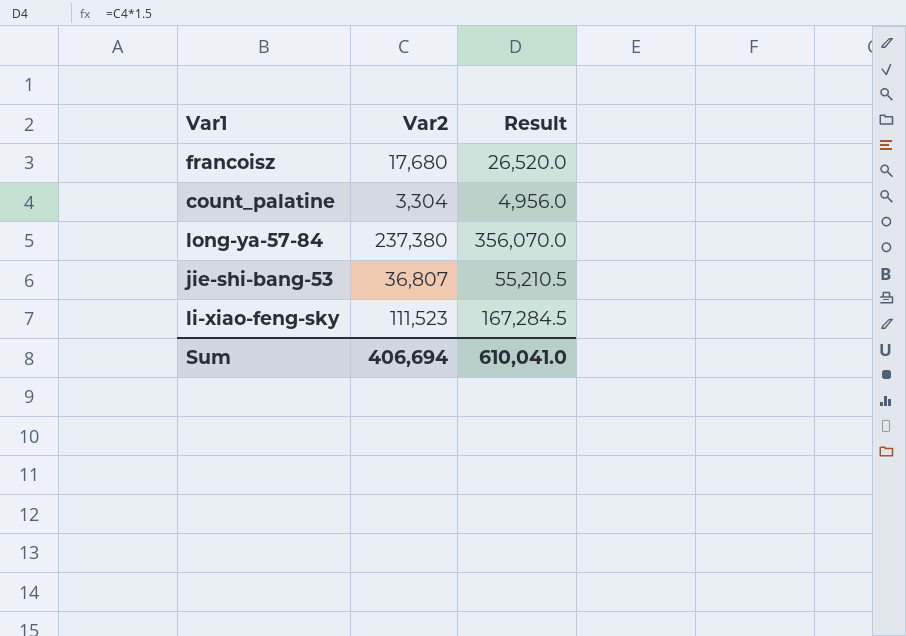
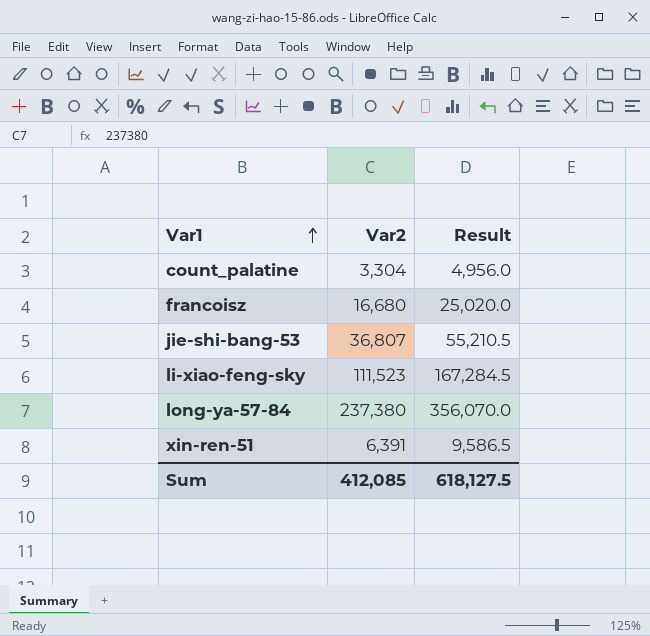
row order: none -> Var1 ascending
francoisz | Var2: 17,680 -> 16,680
francoisz | Result: 26,520.0 -> 25,020.0
row xin-ren-51: none -> 6,391 | 9,586.5
Sum | Var2: 406,694 -> 412,085
Sum | Result: 610,041.0 -> 618,127.5

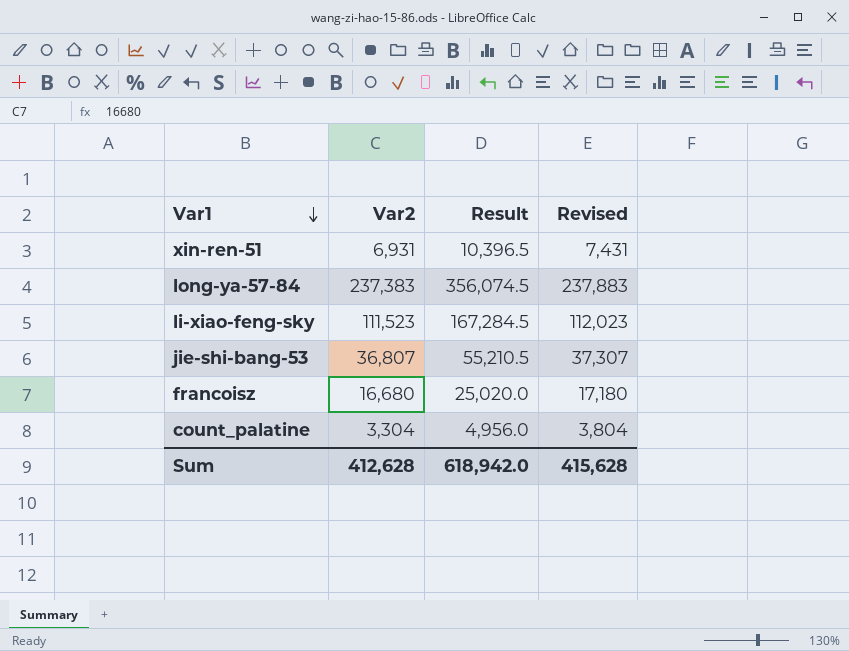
row order: Var1 ascending -> Var1 descending
column Revised | formula: none -> [Var2] + 500
xin-ren-51 | Var2: 6,391 -> 6,931
xin-ren-51 | Result: 9,586.5 -> 10,396.5
long-ya-57-84 | Var2: 237,380 -> 237,383
long-ya-57-84 | Result: 356,070.0 -> 356,074.5
Sum | Var2: 412,085 -> 412,628
Sum | Result: 618,127.5 -> 618,942.0

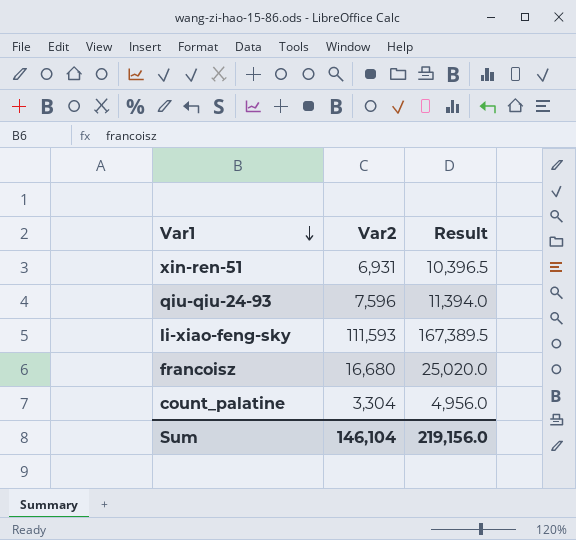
column Revised | formula: [Var2] + 500 -> none
row long-ya-57-84: 237,383 | 356,074.5 | 237,883 -> none
row jie-shi-bang-53: 36,807 | 55,210.5 | 37,307 -> none
row qiu-qiu-24-93: none -> 7,596 | 11,394.0
li-xiao-feng-sky | Var2: 111,523 -> 111,593
li-xiao-feng-sky | Result: 167,284.5 -> 167,389.5
Sum | Var2: 412,628 -> 146,104
Sum | Result: 618,942.0 -> 219,156.0

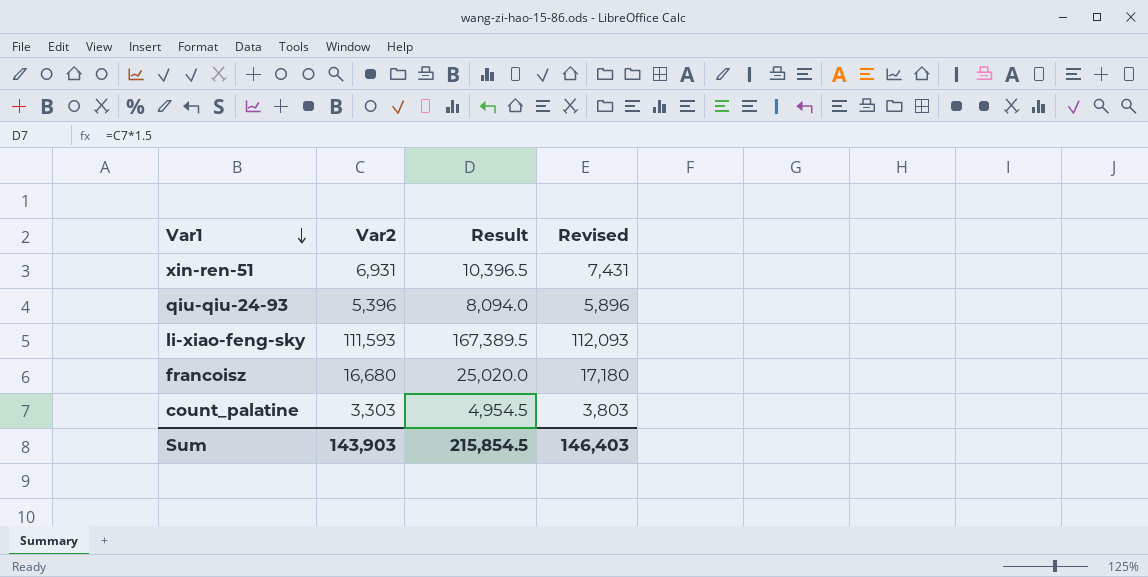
column Revised | formula: none -> [Var2] + 500
qiu-qiu-24-93 | Var2: 7,596 -> 5,396
qiu-qiu-24-93 | Result: 11,394.0 -> 8,094.0
count_palatine | Var2: 3,304 -> 3,303
count_palatine | Result: 4,956.0 -> 4,954.5
Sum | Var2: 146,104 -> 143,903
Sum | Result: 219,156.0 -> 215,854.5

